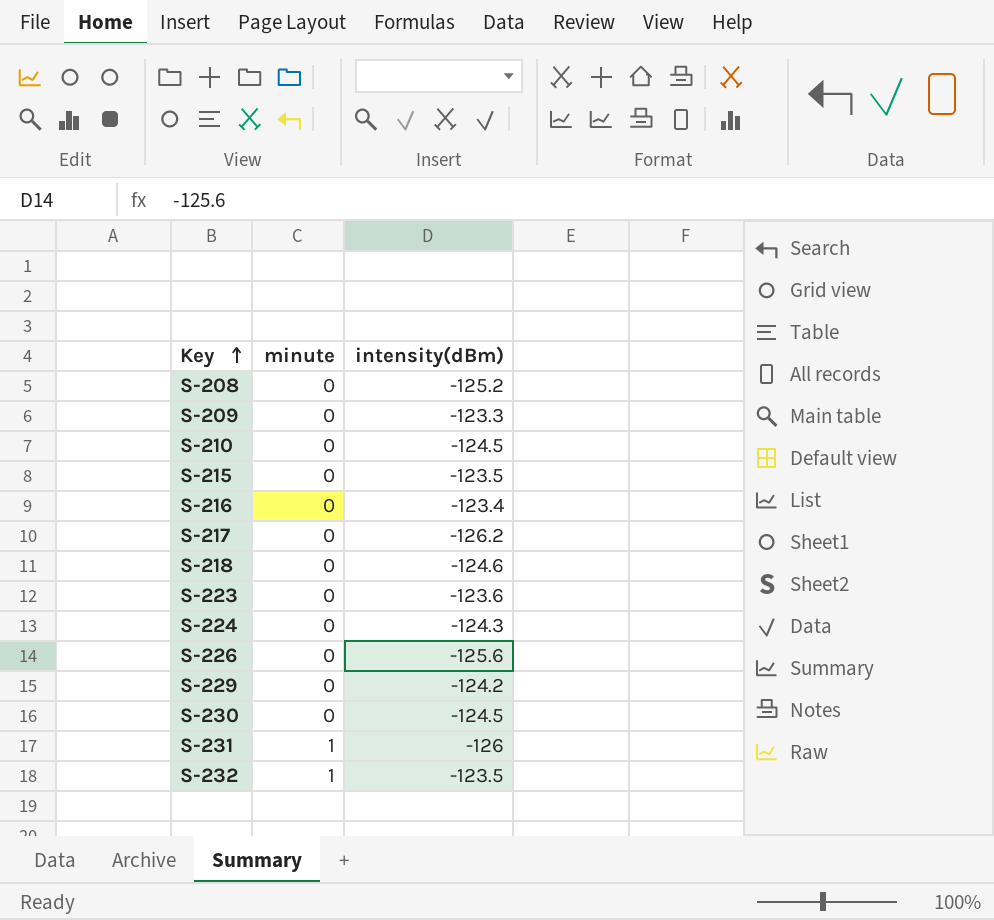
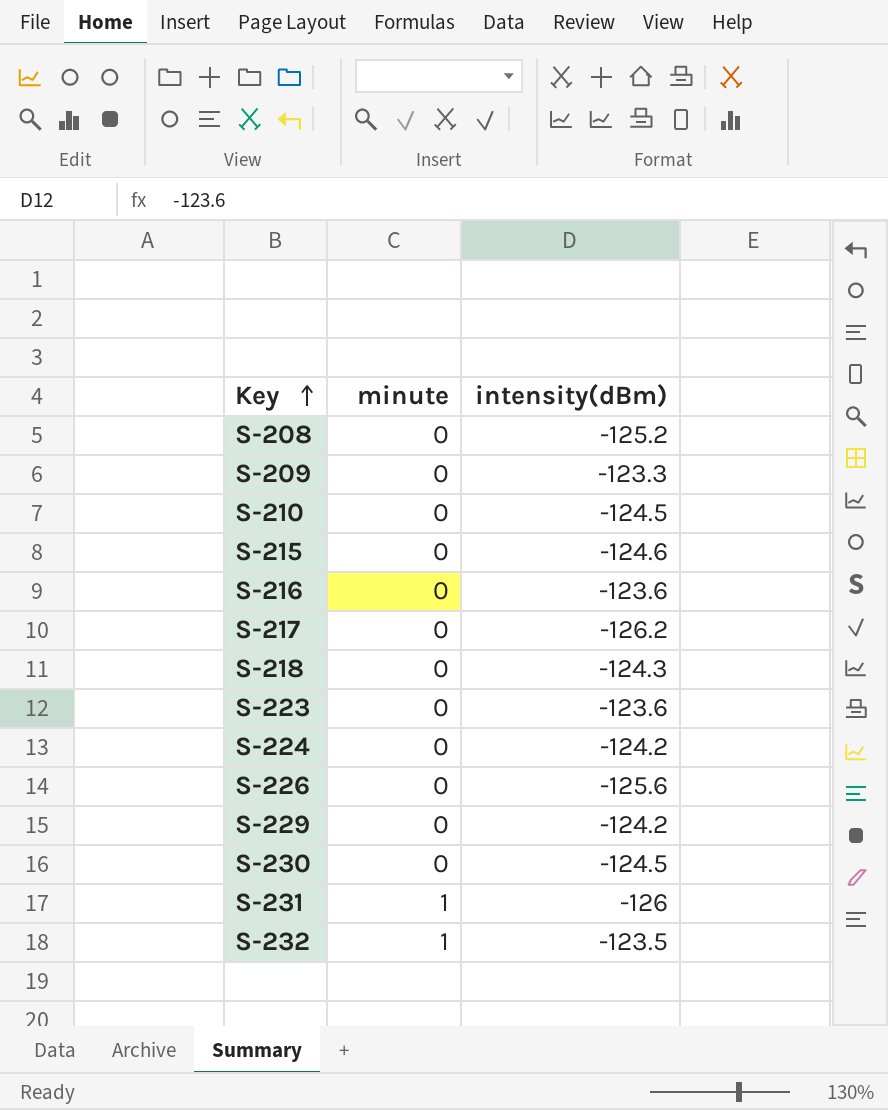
S-215 | intensity(dBm): -123.5 -> -124.6
S-216 | intensity(dBm): -123.4 -> -123.6
S-218 | intensity(dBm): -124.6 -> -124.3
S-224 | intensity(dBm): -124.3 -> -124.2

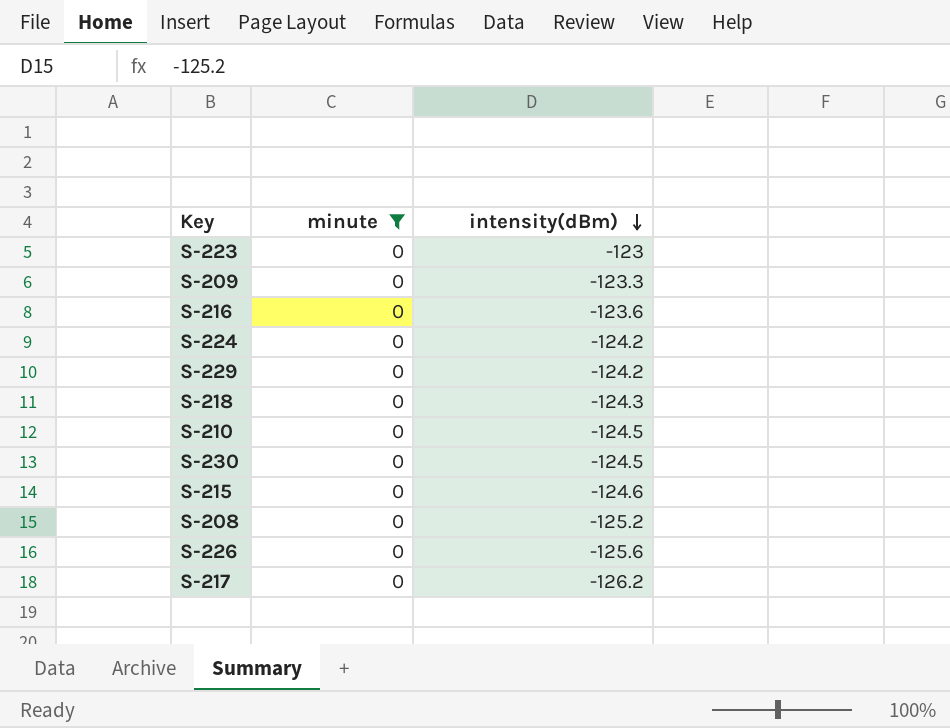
filter: none -> minute = 0
row order: Key ascending -> intensity(dBm) descending
S-223 | intensity(dBm): -123.6 -> -123

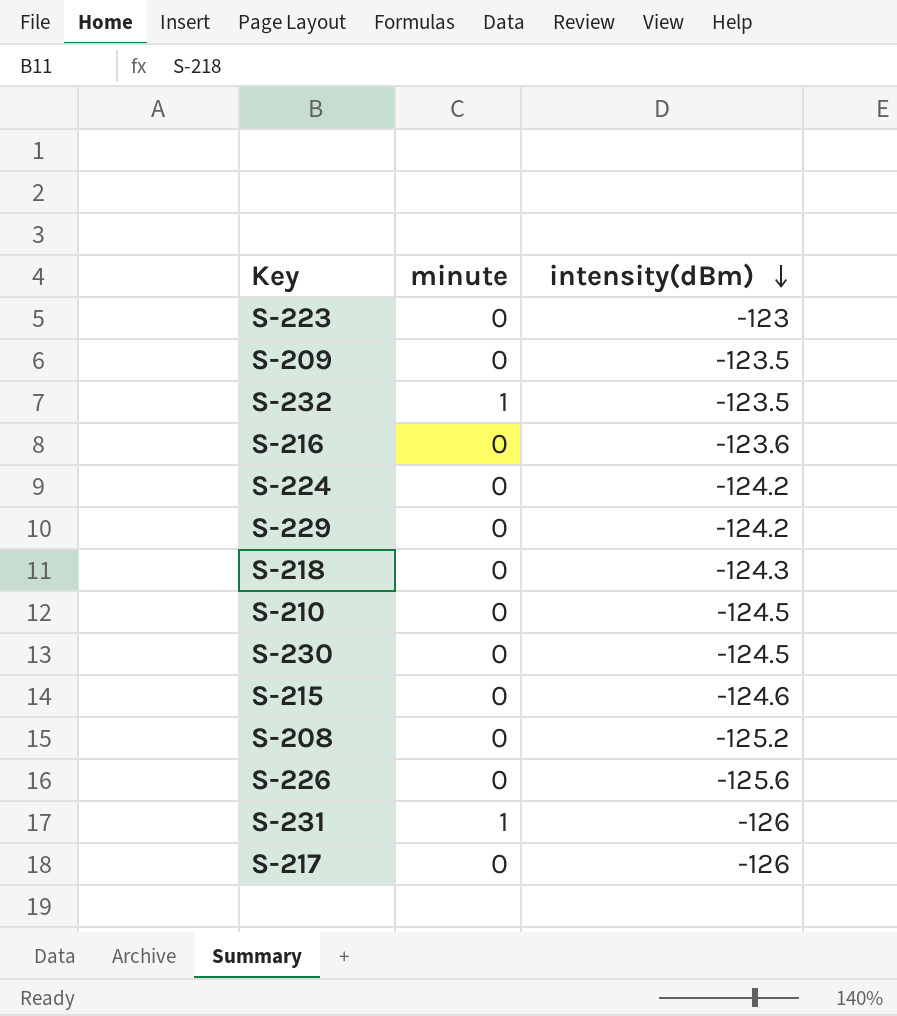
filter: minute = 0 -> none
S-209 | intensity(dBm): -123.3 -> -123.5
S-217 | intensity(dBm): -126.2 -> -126

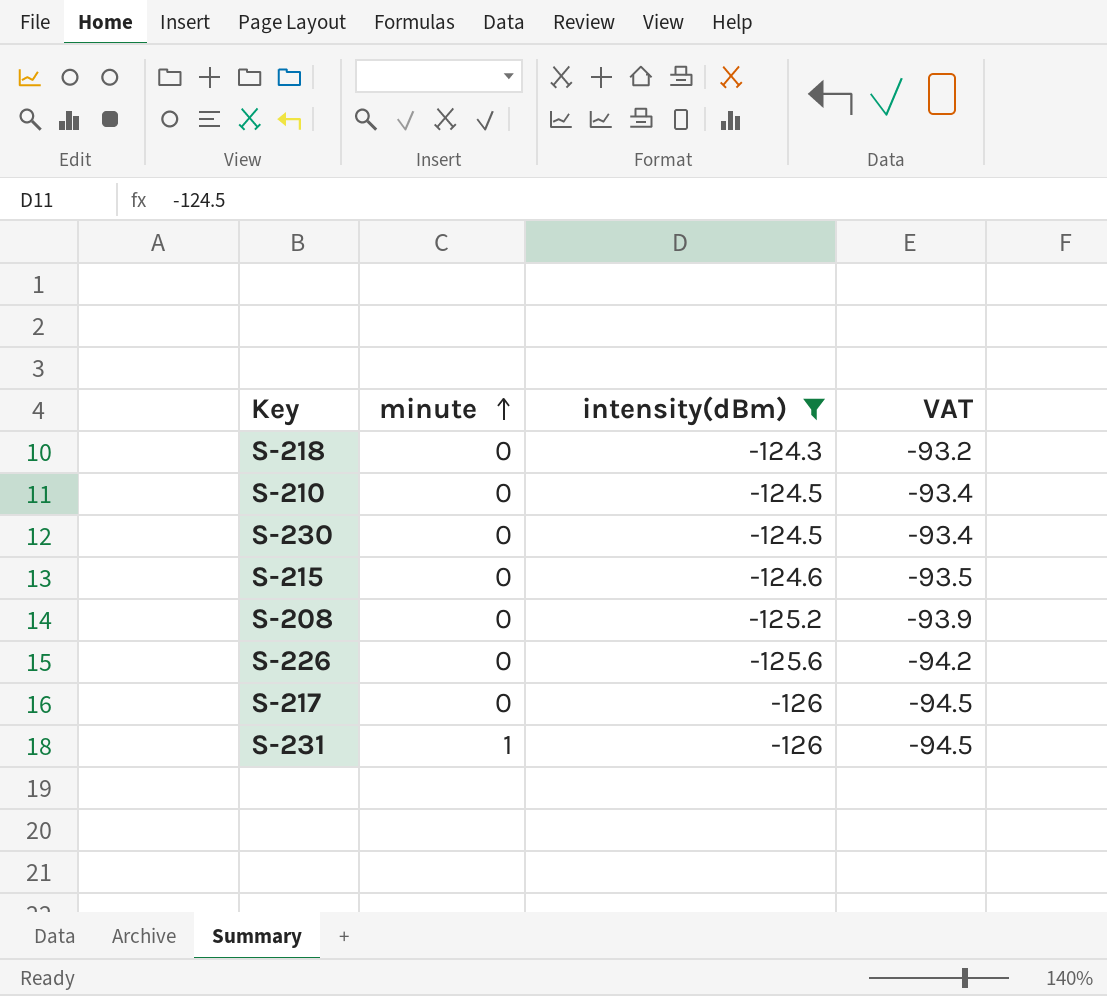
filter: none -> intensity(dBm) <= -124.3
row order: intensity(dBm) descending -> minute ascending
column VAT | formula: none -> [intensity(dBm)] * 0.75

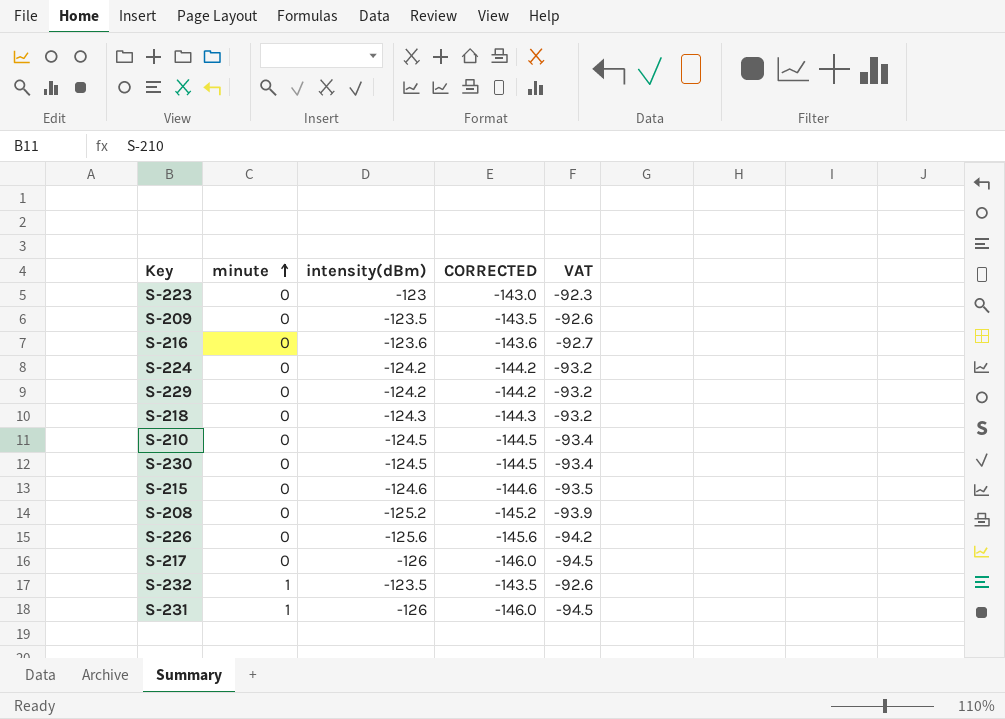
filter: intensity(dBm) <= -124.3 -> none
column CORRECTED | formula: none -> [intensity(dBm)] - 20

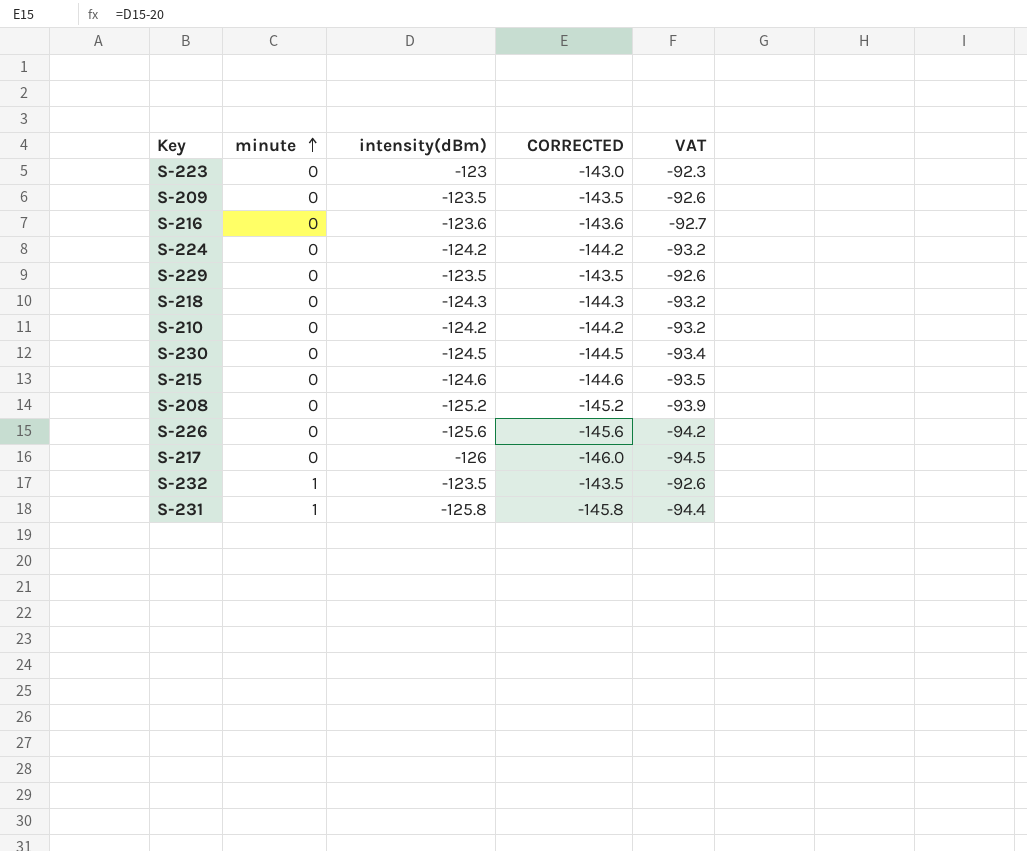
S-229 | intensity(dBm): -124.2 -> -123.5
S-229 | CORRECTED: -144.2 -> -143.5
S-229 | VAT: -93.2 -> -92.6
S-210 | intensity(dBm): -124.5 -> -124.2
S-210 | CORRECTED: -144.5 -> -144.2
S-210 | VAT: -93.4 -> -93.2
S-231 | intensity(dBm): -126 -> -125.8
S-231 | CORRECTED: -146.0 -> -145.8
S-231 | VAT: -94.5 -> -94.4

